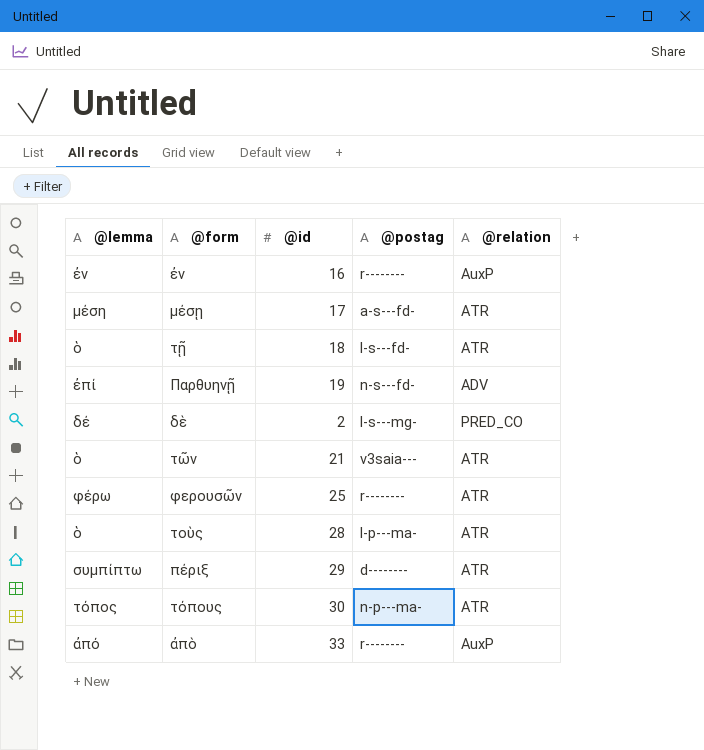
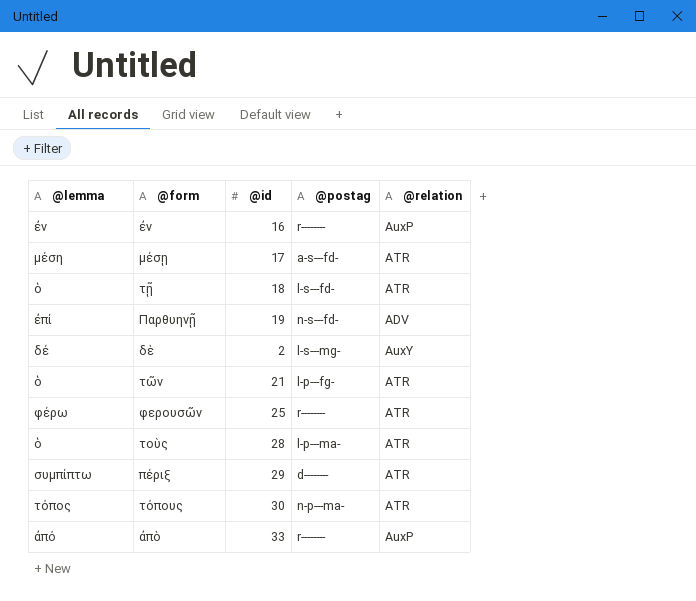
δὲ | @relation: PRED_CO -> AuxY
τῶν | @postag: v3saia--- -> l-p---fg-

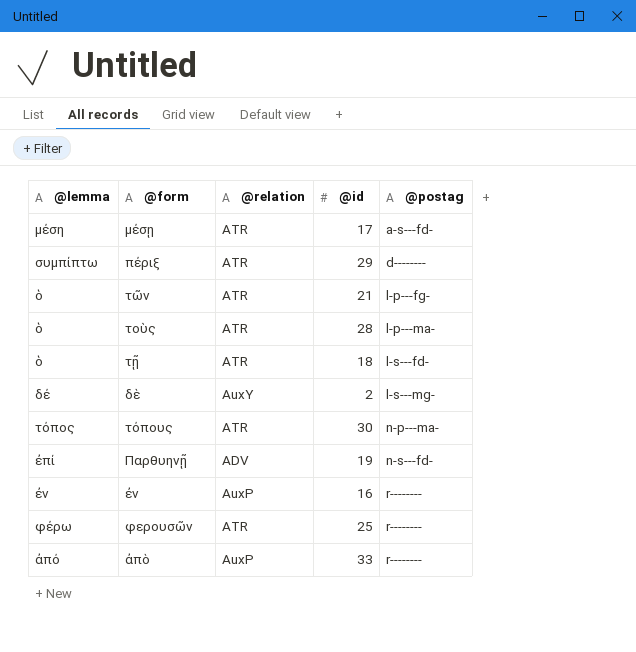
row order: none -> @postag ascending
column @relation | position: 5 -> 3

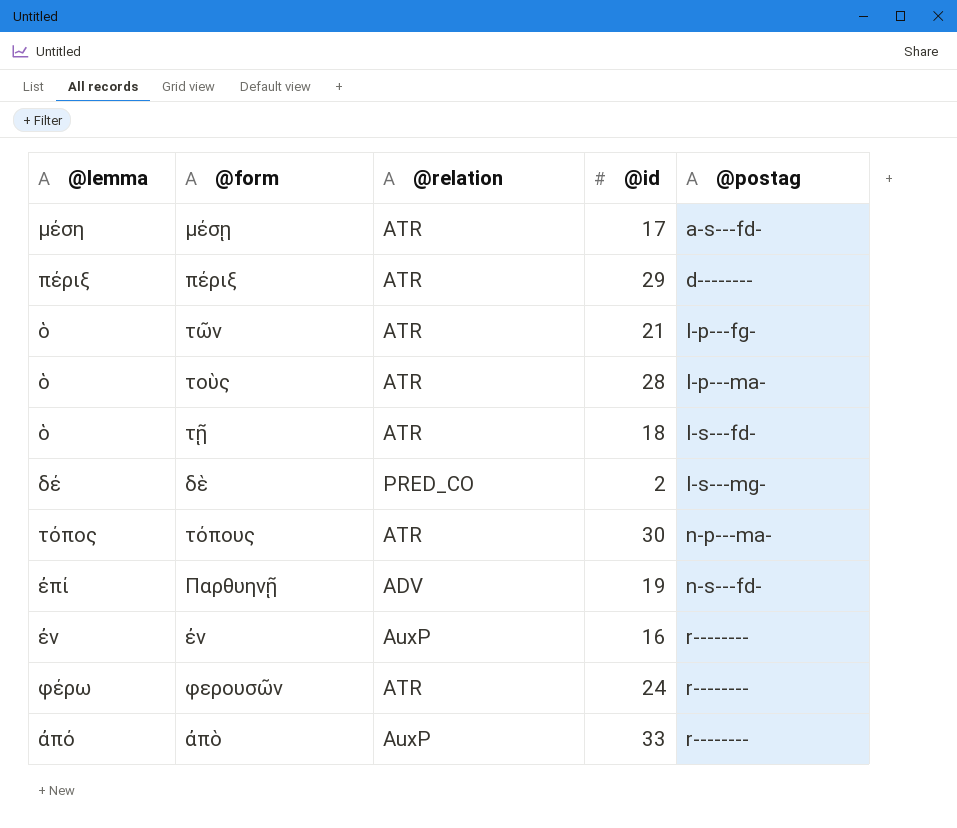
πέριξ | @lemma: συμπίπτω -> πέριξ
δὲ | @relation: AuxY -> PRED_CO
φερουσῶν | @id: 25 -> 24

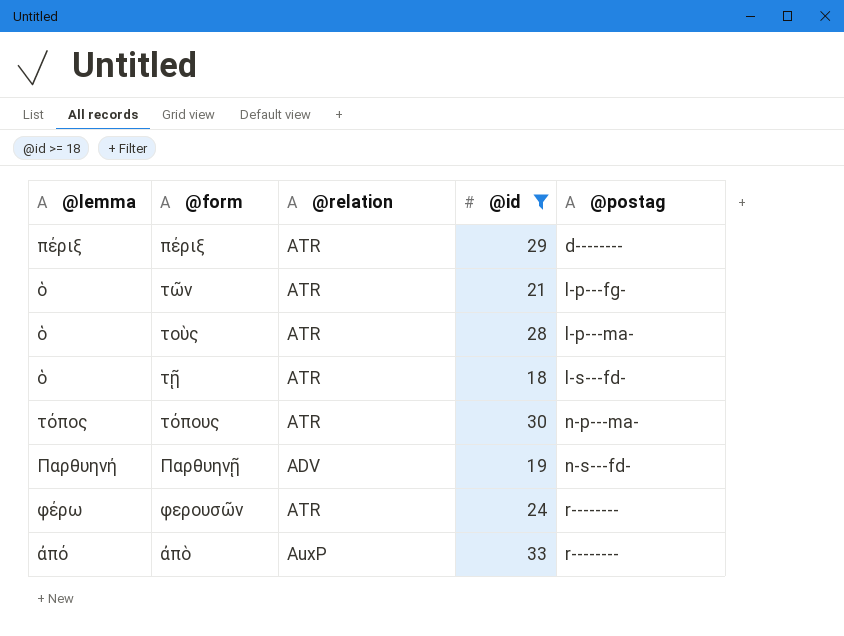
filter: none -> @id >= 18
Παρθυηνῇ | @lemma: ἐπί -> Παρθυηνή

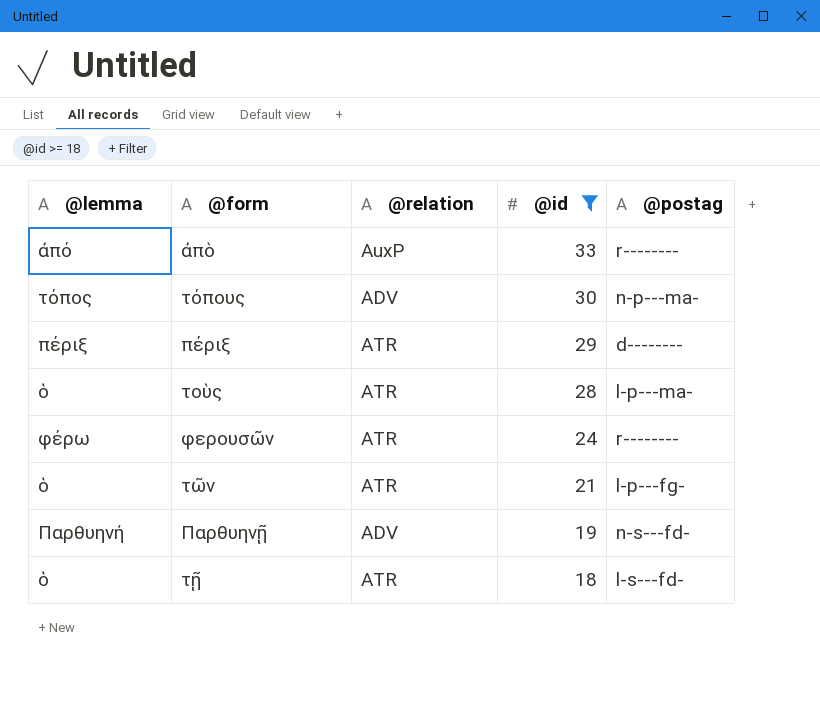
row order: @postag ascending -> @id descending
τόπους | @relation: ATR -> ADV

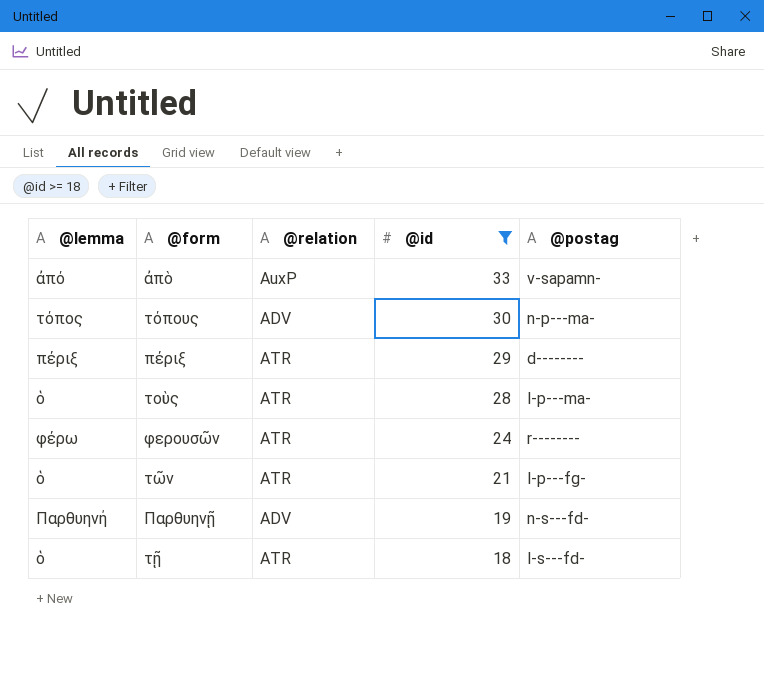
ἀπὸ | @postag: r-------- -> v-sapamn-

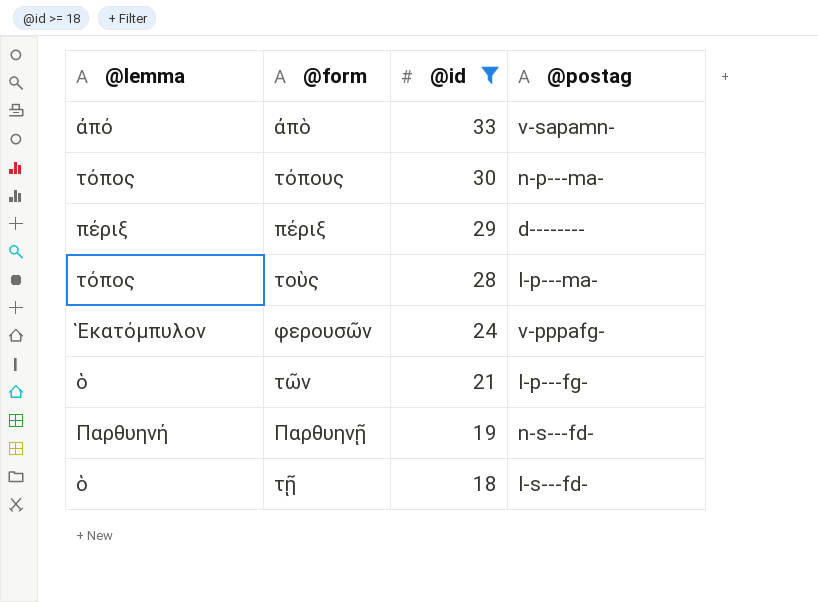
column @relation | position: 3 -> none
τοὺς | @lemma: ὁ -> τόπος
φερουσῶν | @lemma: φέρω -> Ἑκατόμπυλον
φερουσῶν | @postag: r-------- -> v-pppafg-

